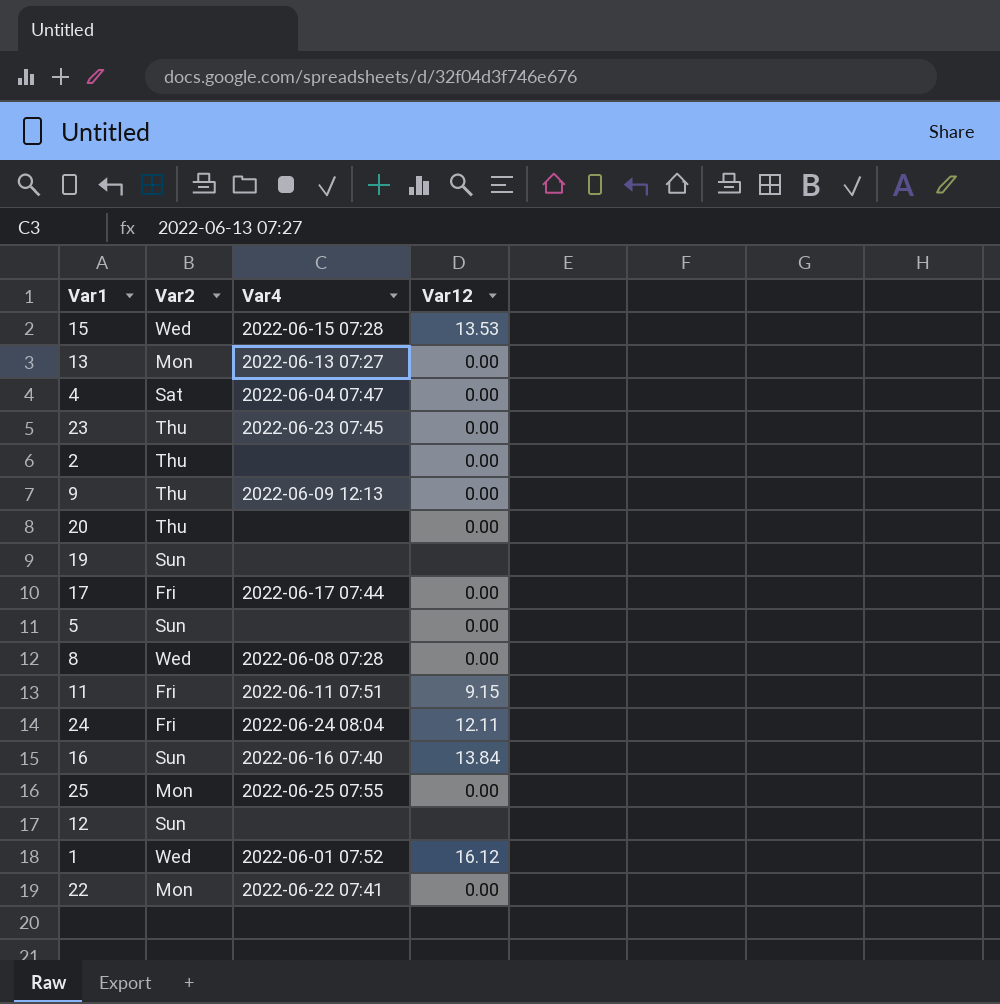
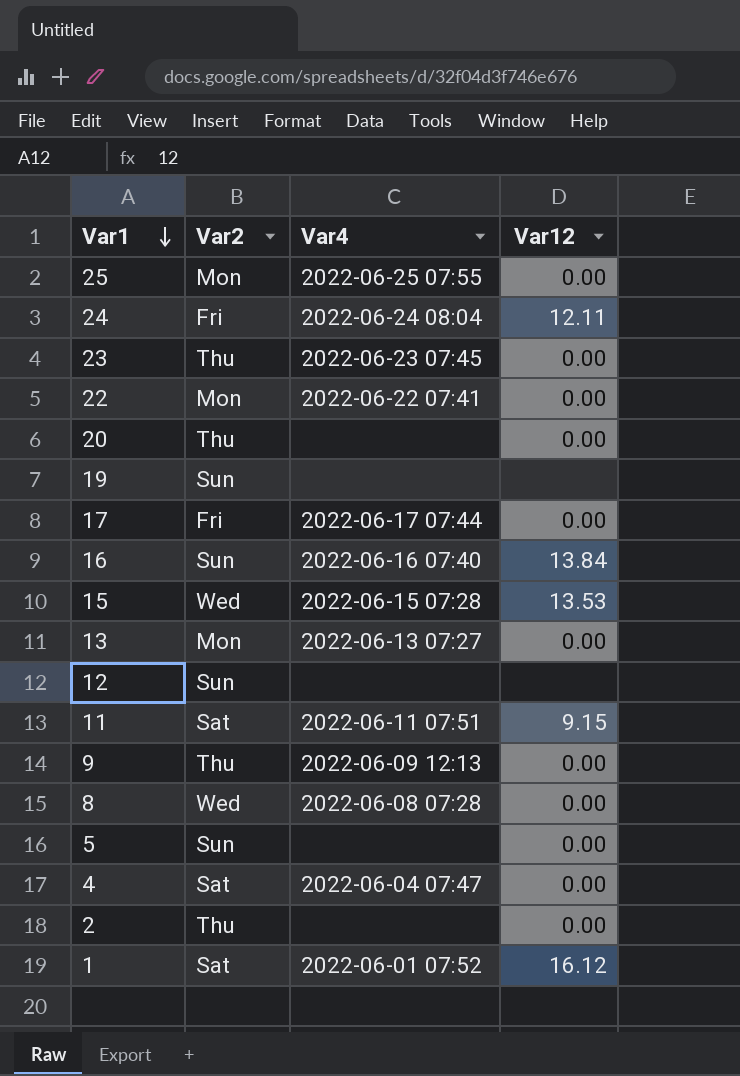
row order: none -> Var1 descending
11 | Var2: Fri -> Sat
1 | Var2: Wed -> Sat

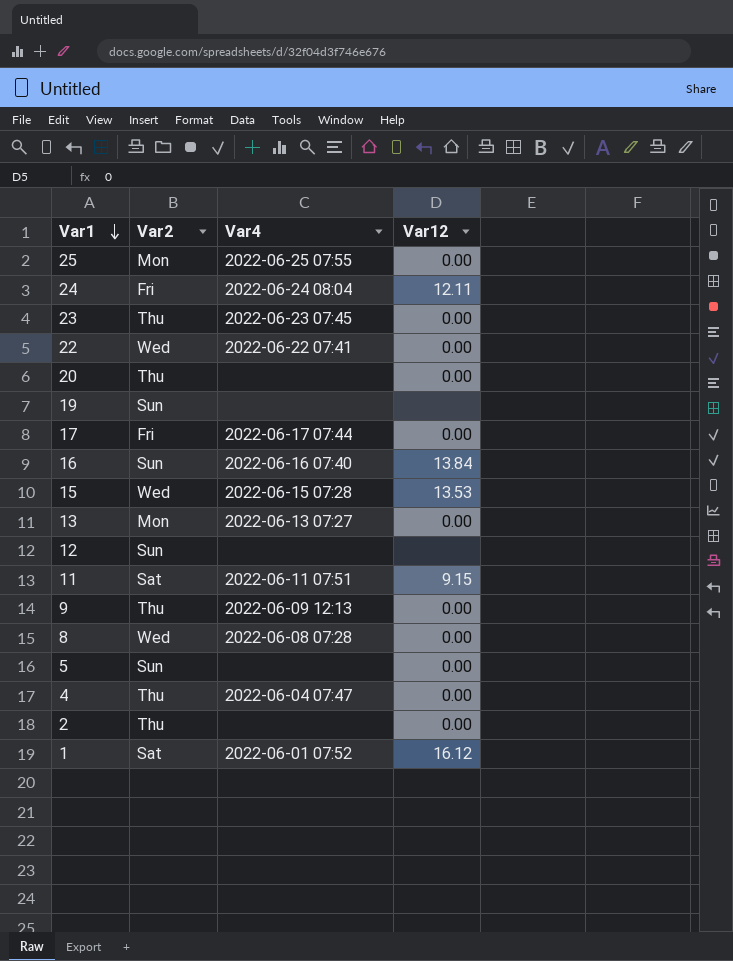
22 | Var2: Mon -> Wed
4 | Var2: Sat -> Thu

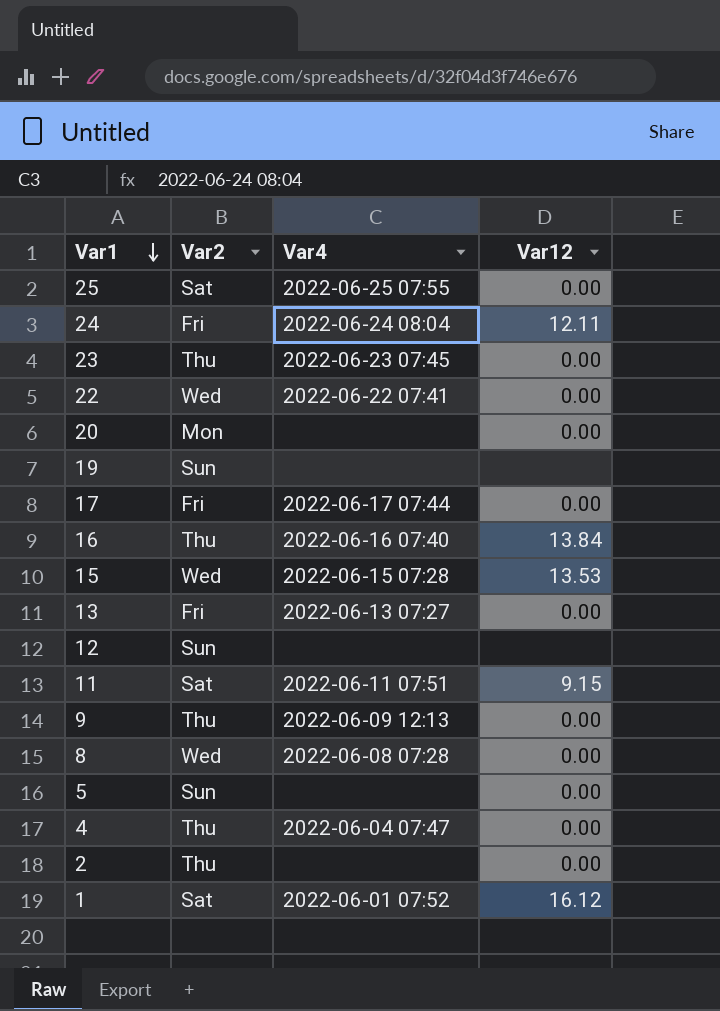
25 | Var2: Mon -> Sat
20 | Var2: Thu -> Mon
16 | Var2: Sun -> Thu
13 | Var2: Mon -> Fri

